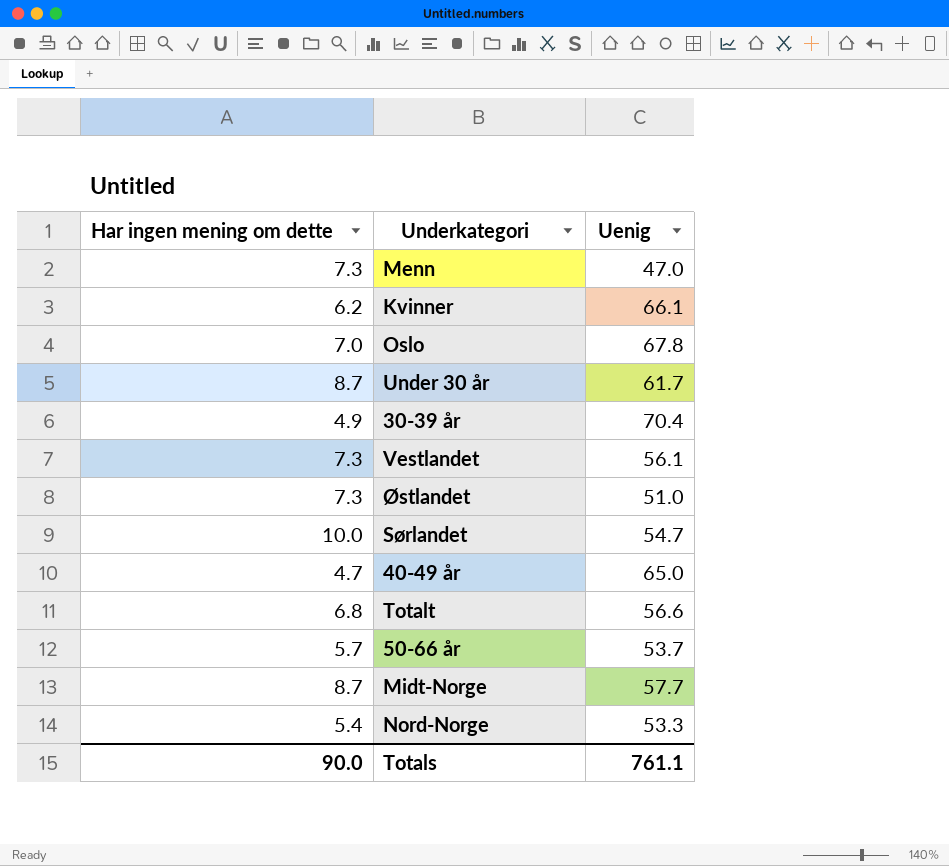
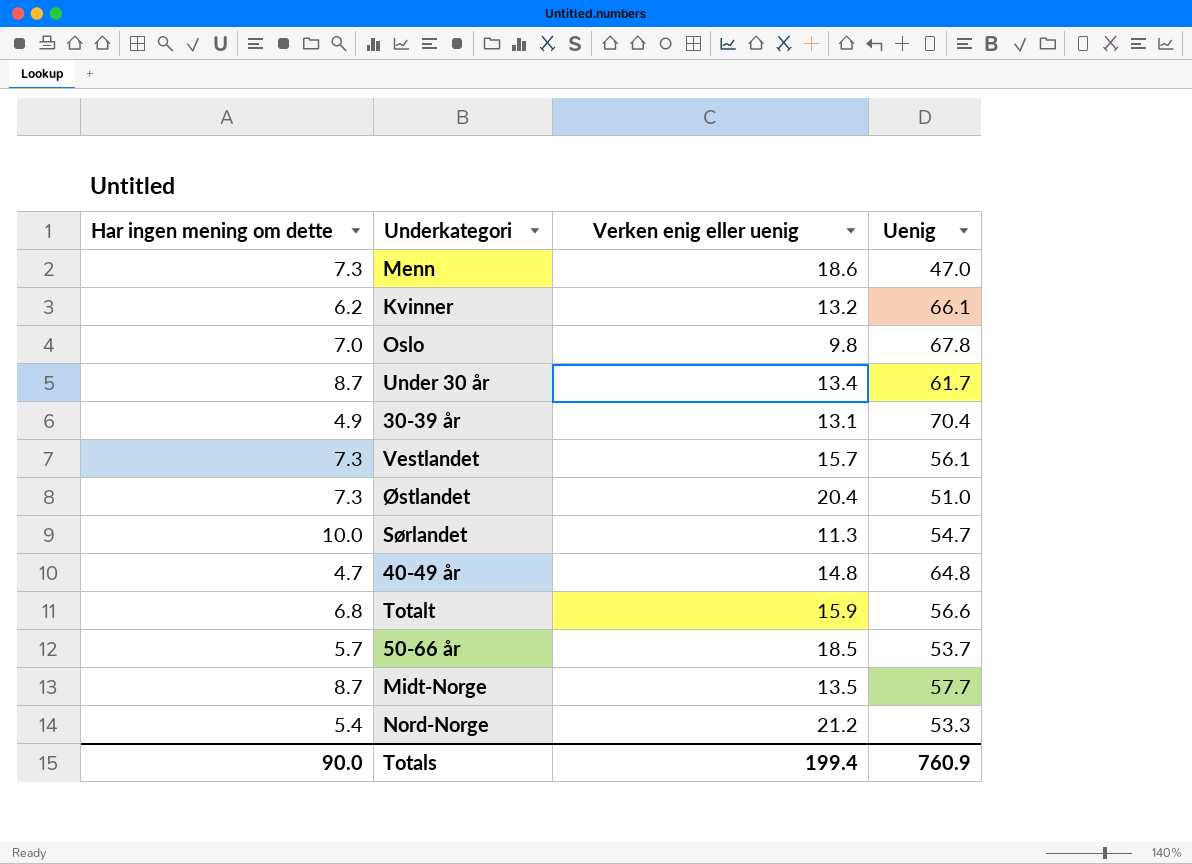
column Verken enig eller uenig | position: none -> 3
40-49 år | Uenig: 65.0 -> 64.8
Totals | Uenig: 761.1 -> 760.9

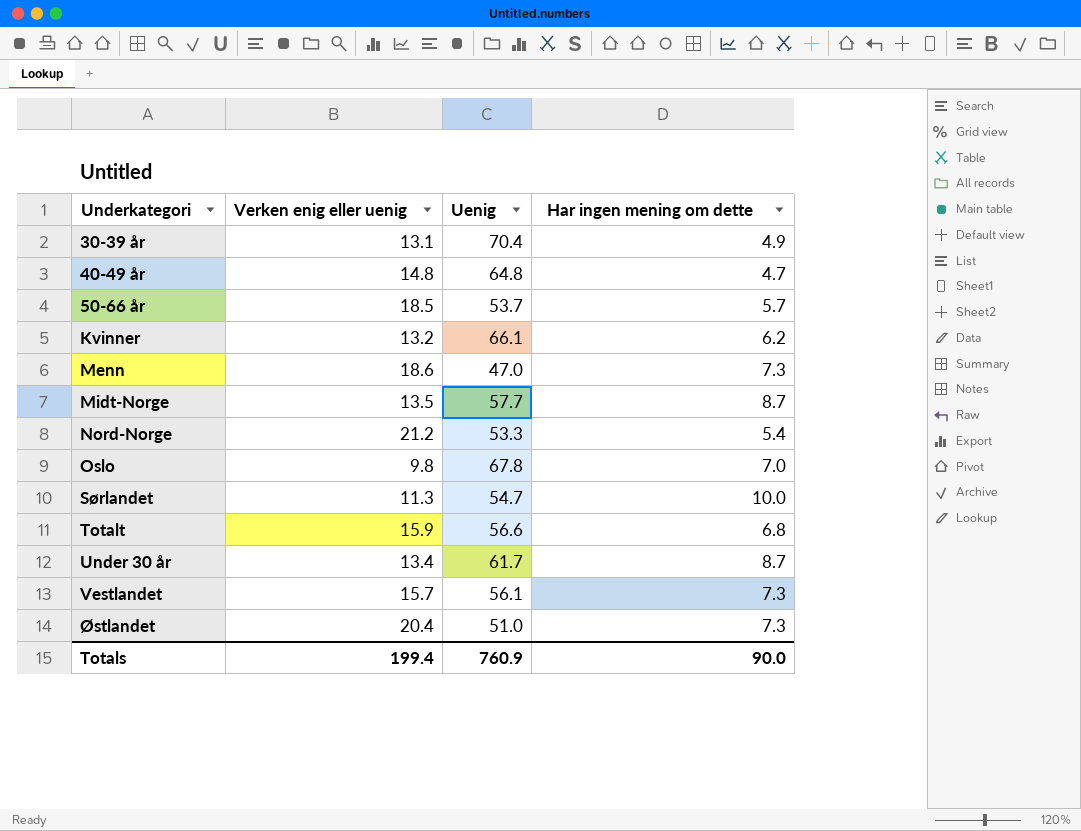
row order: none -> Underkategori ascending
column Har ingen mening om dette | position: 1 -> 4

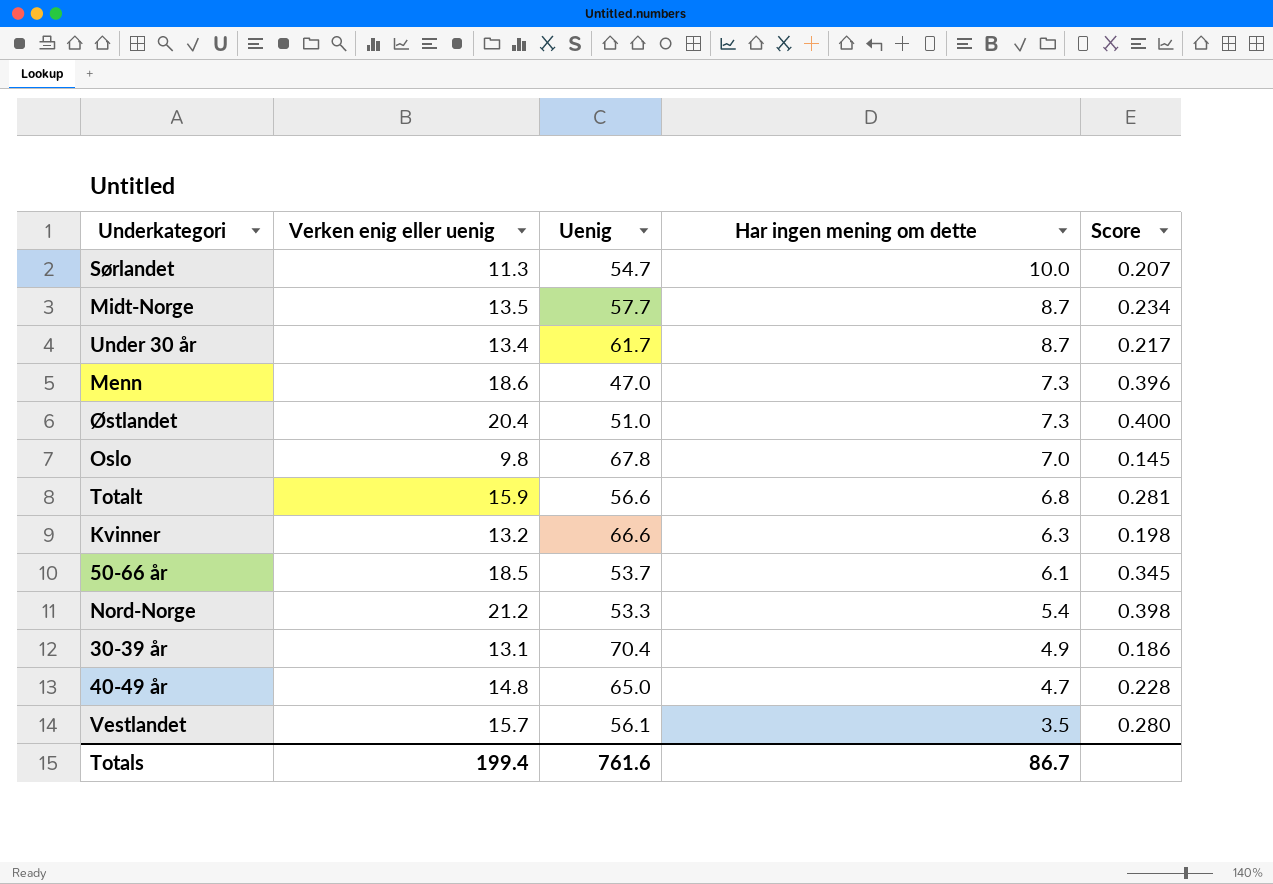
row order: Underkategori ascending -> Har ingen mening om dette descending
column Score | formula: none -> [Verken enig eller uenig] / [Uenig]
Kvinner | Uenig: 66.1 -> 66.6
Kvinner | Har ingen mening om dette: 6.2 -> 6.3
50-66 år | Har ingen mening om dette: 5.7 -> 6.1
40-49 år | Uenig: 64.8 -> 65.0
Vestlandet | Har ingen mening om dette: 7.3 -> 3.5
Totals | Uenig: 760.9 -> 761.6
Totals | Har ingen mening om dette: 90.0 -> 86.7

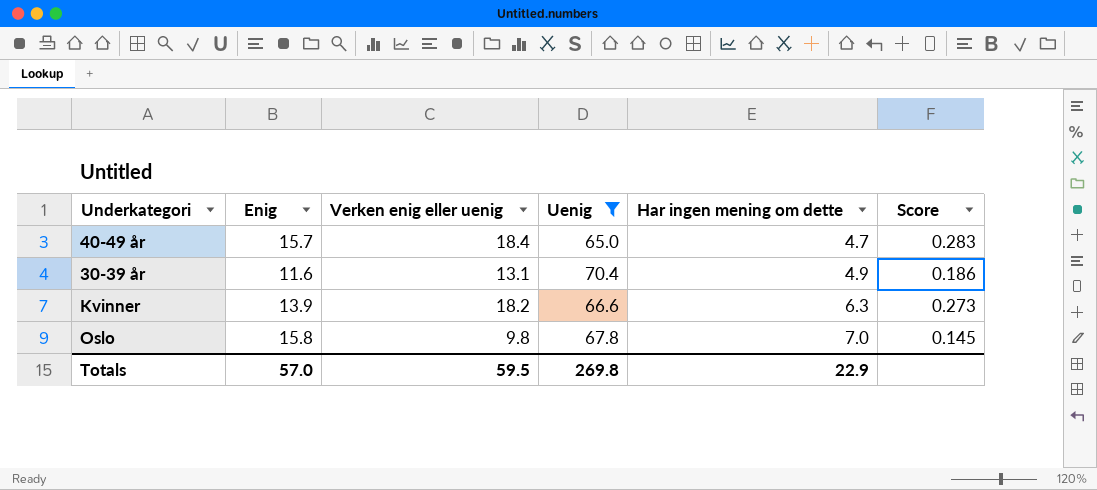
filter: none -> Uenig >= 65.0
row order: Har ingen mening om dette descending -> Har ingen mening om dette ascending
column Enig | position: none -> 2
40-49 år | Verken enig eller uenig: 14.8 -> 18.4
40-49 år | Score: 0.228 -> 0.283
Kvinner | Verken enig eller uenig: 13.2 -> 18.2
Kvinner | Score: 0.198 -> 0.273
Totals | Verken enig eller uenig: 199.4 -> 59.5
Totals | Uenig: 761.6 -> 269.8
Totals | Har ingen mening om dette: 86.7 -> 22.9

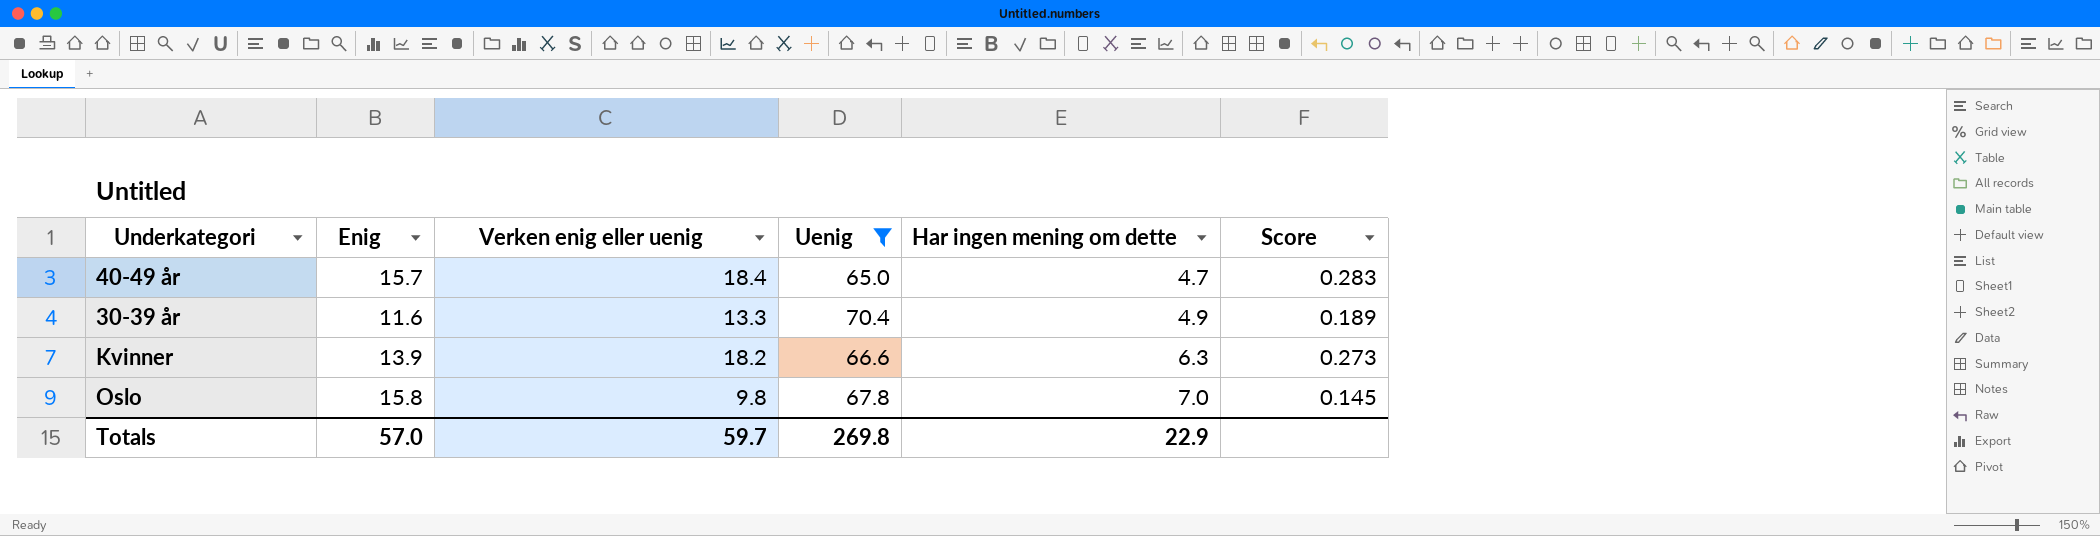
30-39 år | Verken enig eller uenig: 13.1 -> 13.3
30-39 år | Score: 0.186 -> 0.189
Totals | Verken enig eller uenig: 59.5 -> 59.7

